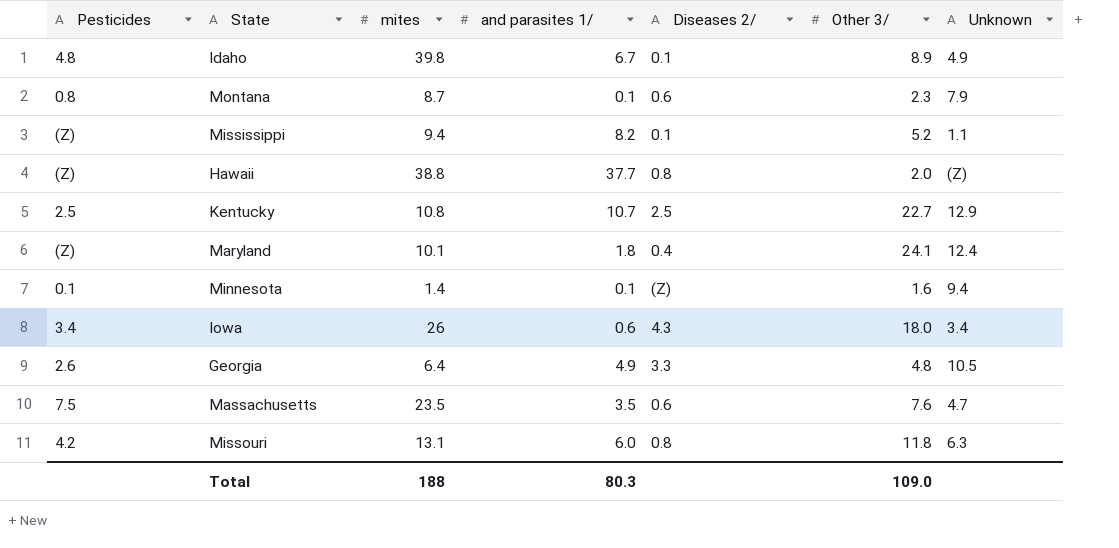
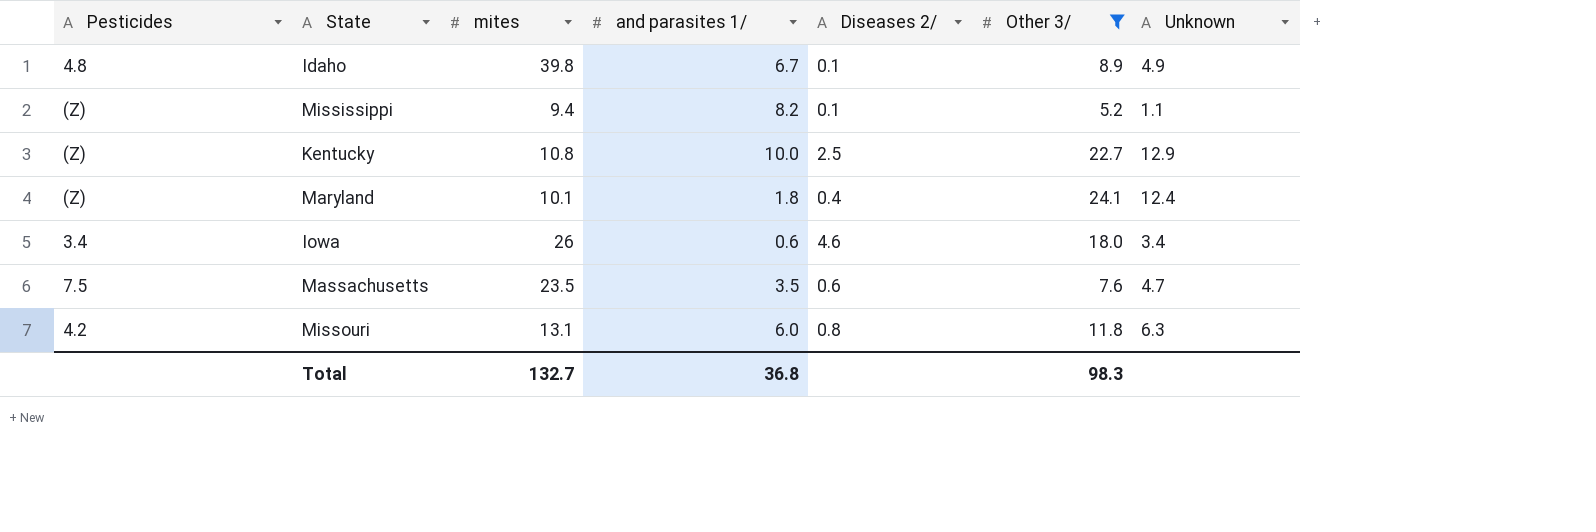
filter: none -> Other 3/ >= 5.2
Kentucky | Pesticides: 2.5 -> (Z)
Kentucky | and parasites 1/: 10.7 -> 10.0
Iowa | Diseases 2/: 4.3 -> 4.6
Total | mites: 188 -> 132.7
Total | and parasites 1/: 80.3 -> 36.8
Total | Other 3/: 109.0 -> 98.3

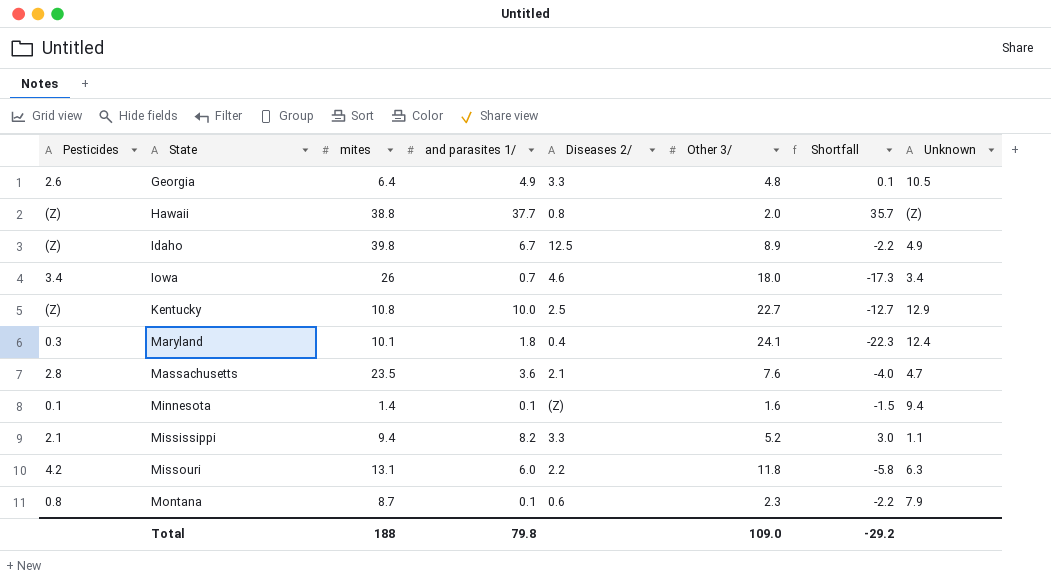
filter: Other 3/ >= 5.2 -> none
row order: none -> State ascending
column Shortfall | formula: none -> [and parasites 1/] - [Other 3/]
Idaho | Pesticides: 4.8 -> (Z)
Idaho | Diseases 2/: 0.1 -> 12.5
Iowa | and parasites 1/: 0.6 -> 0.7
Maryland | Pesticides: (Z) -> 0.3
Massachusetts | Pesticides: 7.5 -> 2.8
Massachusetts | and parasites 1/: 3.5 -> 3.6
Massachusetts | Diseases 2/: 0.6 -> 2.1
Mississippi | Pesticides: (Z) -> 2.1
Mississippi | Diseases 2/: 0.1 -> 3.3
Missouri | Diseases 2/: 0.8 -> 2.2
Total | mites: 132.7 -> 188
Total | and parasites 1/: 36.8 -> 79.8
Total | Other 3/: 98.3 -> 109.0

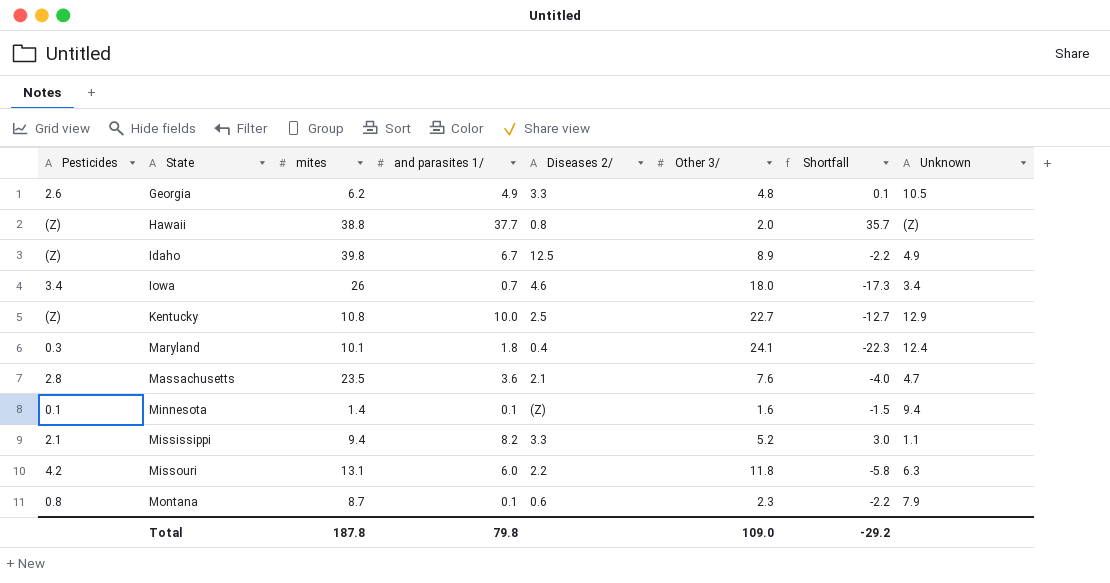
Georgia | mites: 6.4 -> 6.2
Total | mites: 188 -> 187.8

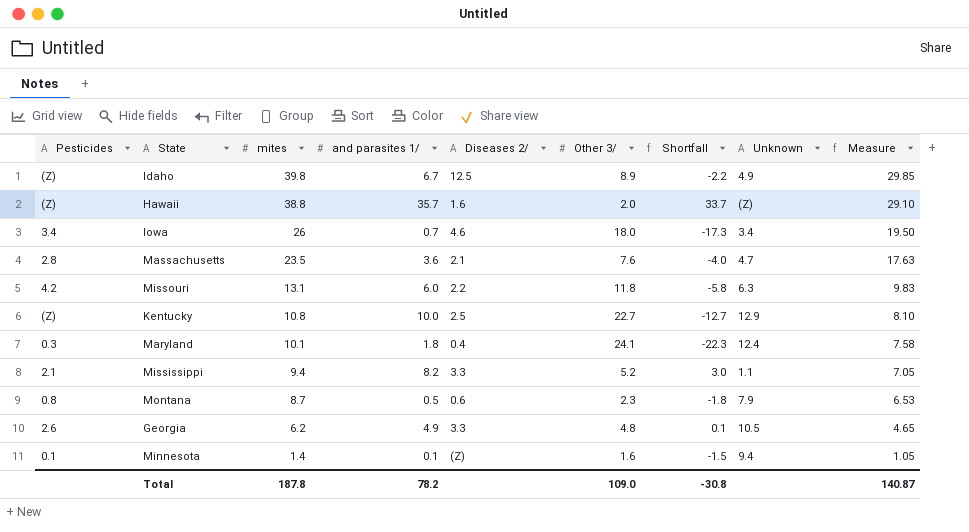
row order: State ascending -> mites descending
column Measure | formula: none -> [mites] * 0.75
Hawaii | and parasites 1/: 37.7 -> 35.7
Hawaii | Diseases 2/: 0.8 -> 1.6
Hawaii | Shortfall: 35.7 -> 33.7
Montana | and parasites 1/: 0.1 -> 0.5
Montana | Shortfall: -2.2 -> -1.8
Total | and parasites 1/: 79.8 -> 78.2
Total | Shortfall: -29.2 -> -30.8

